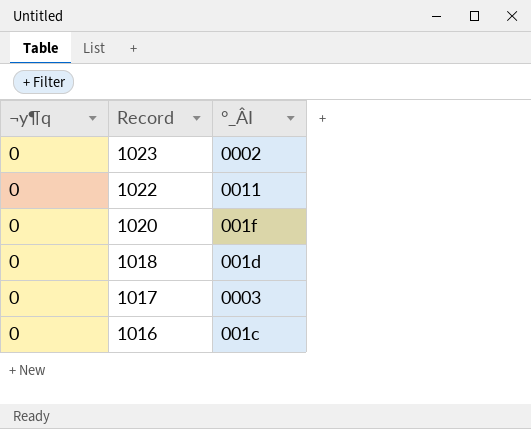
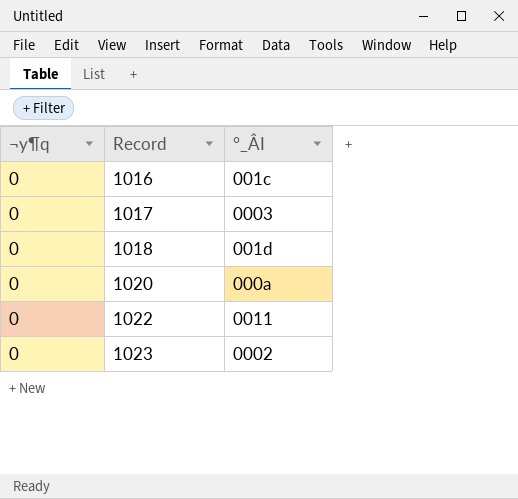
row order: Record descending -> Record ascending
1020 | °_ÂI: 001f -> 000a

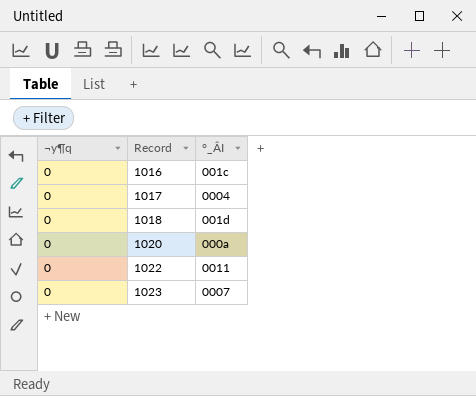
1017 | °_ÂI: 0003 -> 0004
1023 | °_ÂI: 0002 -> 0007

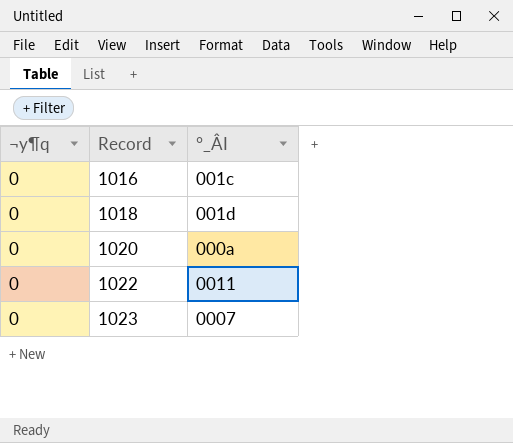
row 1017: 0 | 0004 -> none

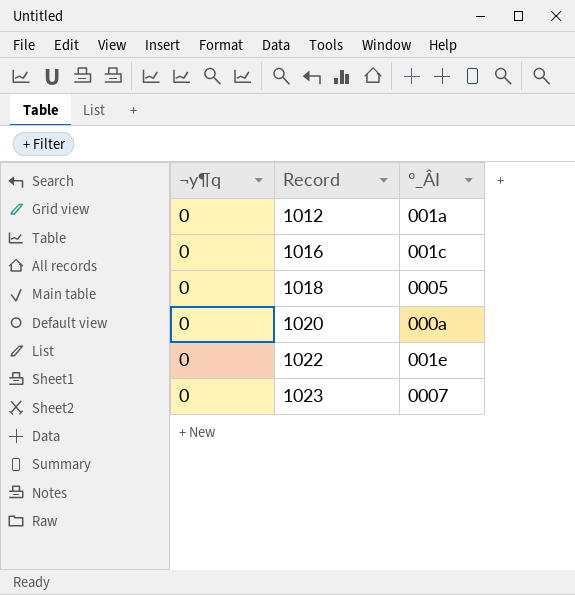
row 1012: none -> 0 | 001a
1018 | °_ÂI: 001d -> 0005
1022 | °_ÂI: 0011 -> 001e

